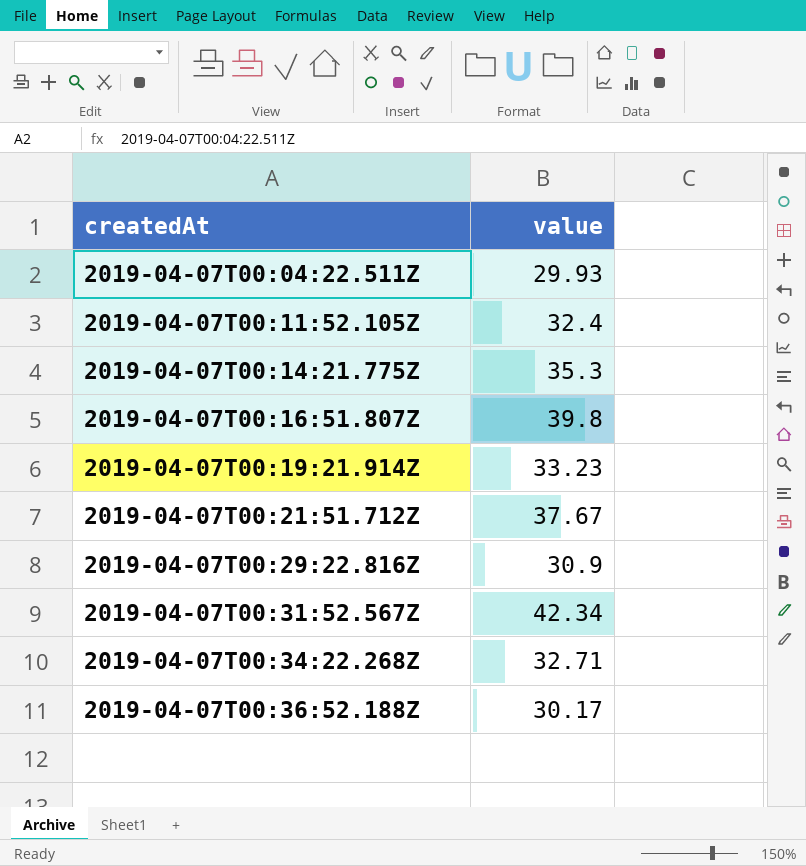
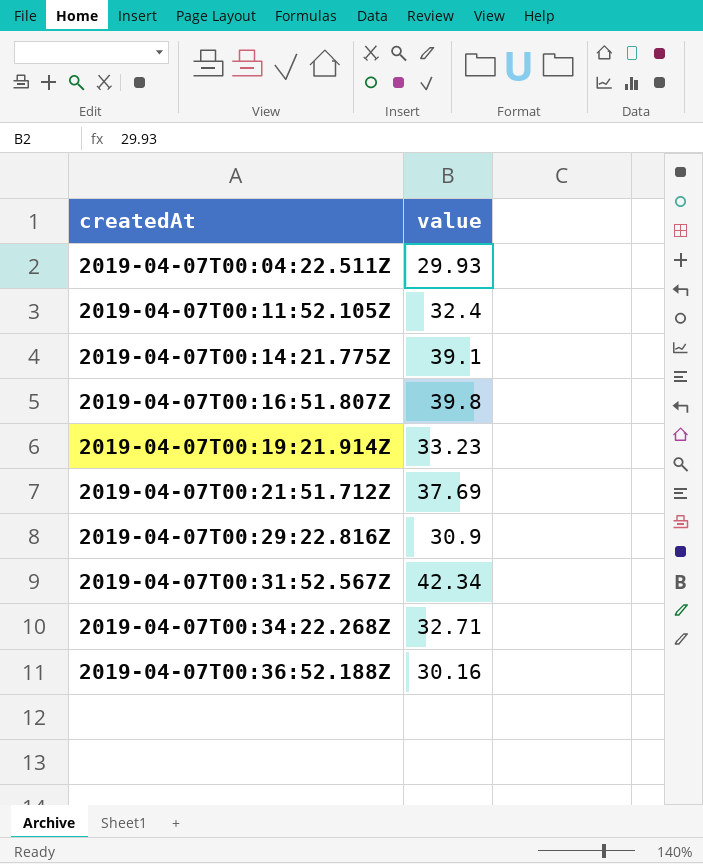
2019-04-07T00:14:21.775Z | value: 35.3 -> 39.1
2019-04-07T00:21:51.712Z | value: 37.67 -> 37.69
2019-04-07T00:36:52.188Z | value: 30.17 -> 30.16

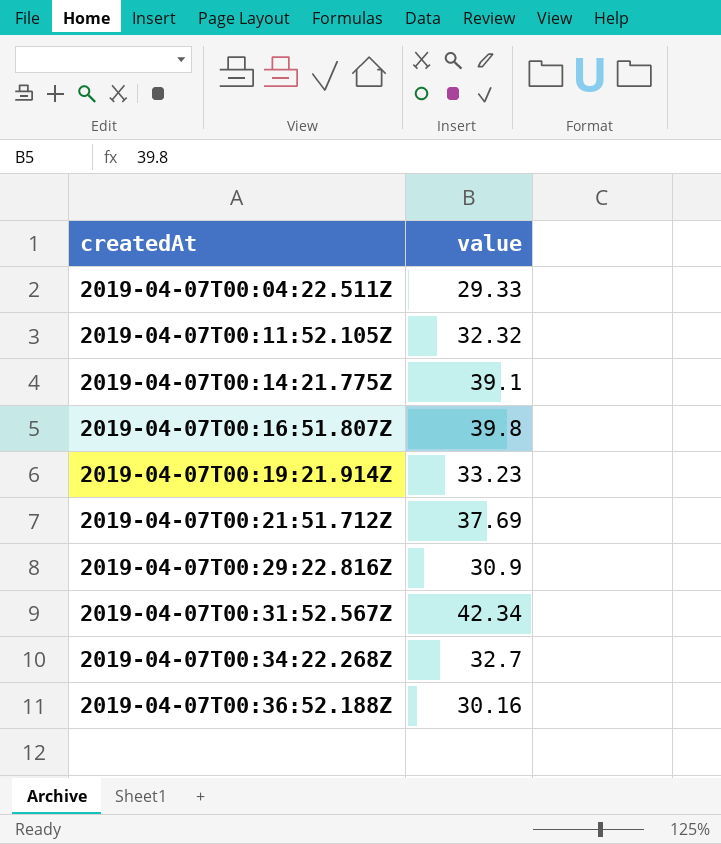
2019-04-07T00:04:22.511Z | value: 29.93 -> 29.33
2019-04-07T00:11:52.105Z | value: 32.4 -> 32.32
2019-04-07T00:34:22.268Z | value: 32.71 -> 32.7

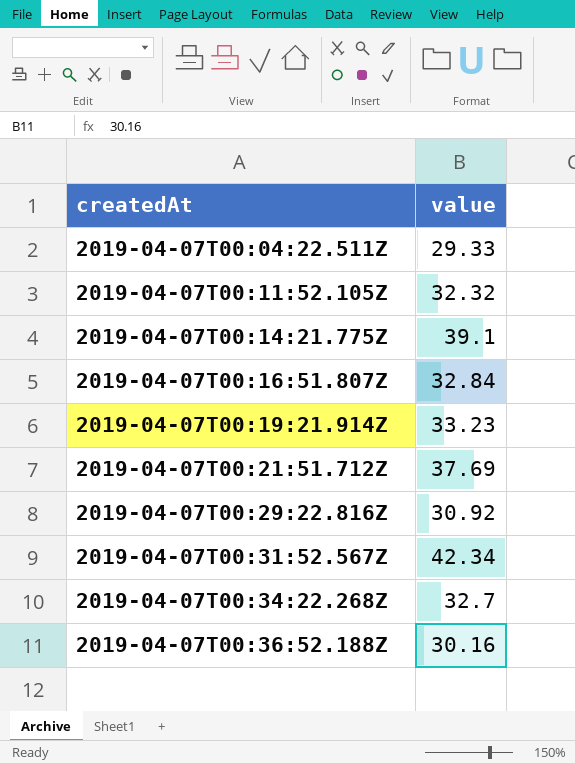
2019-04-07T00:16:51.807Z | value: 39.8 -> 32.84
2019-04-07T00:29:22.816Z | value: 30.9 -> 30.92

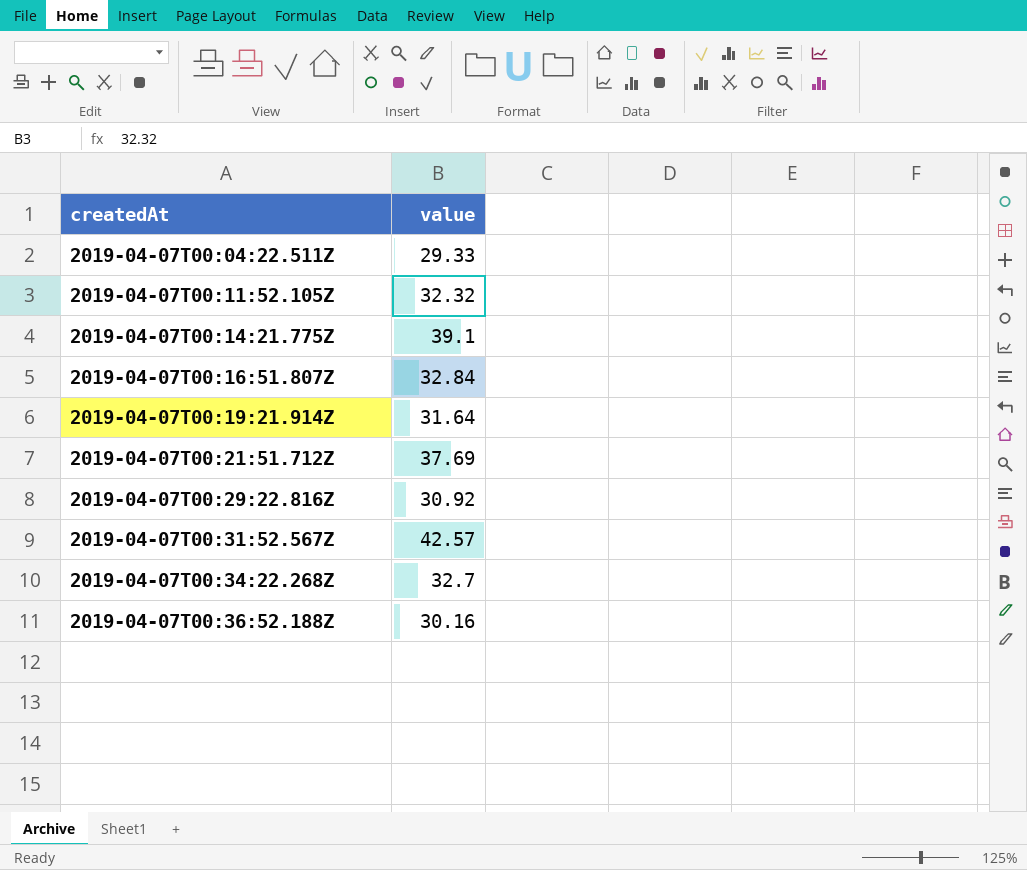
2019-04-07T00:19:21.914Z | value: 33.23 -> 31.64
2019-04-07T00:31:52.567Z | value: 42.34 -> 42.57

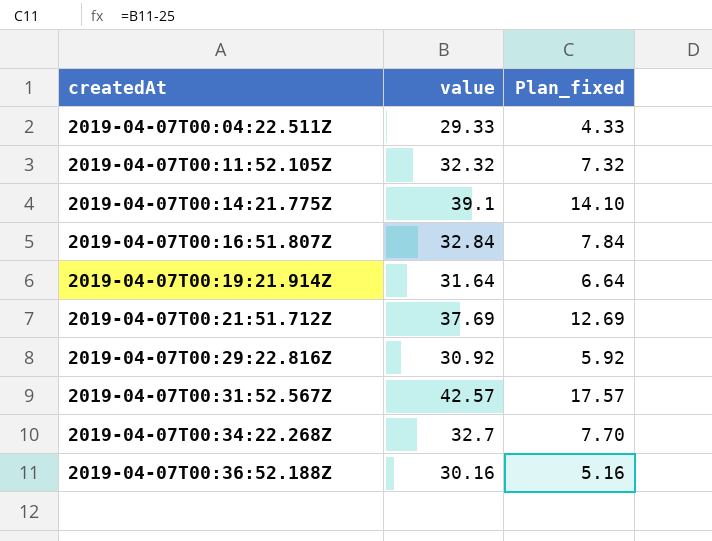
column Plan_fixed | formula: none -> [value] - 25

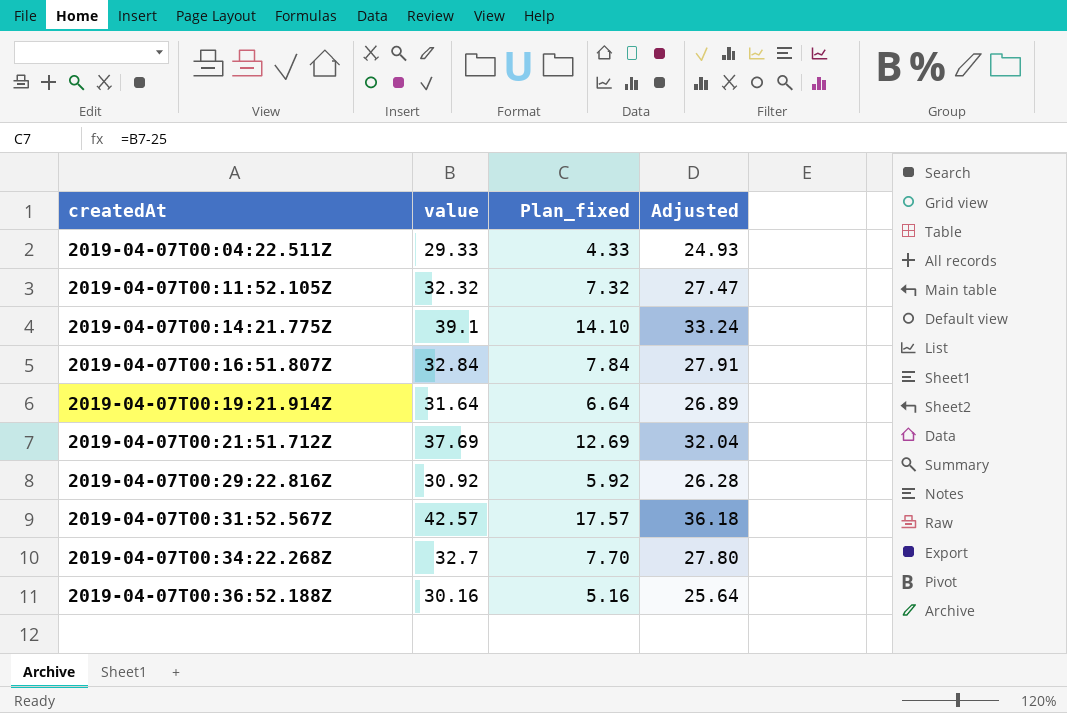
column Adjusted | formula: none -> [value] * 0.85

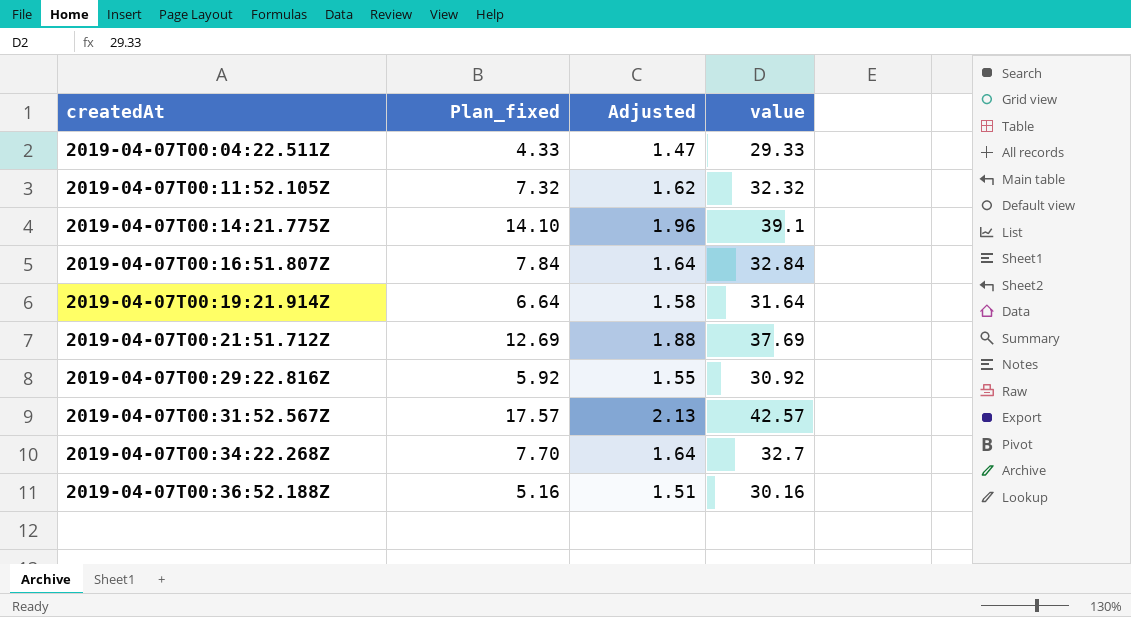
column Adjusted | formula: [value] * 0.85 -> [value] * 0.05
column value | position: 2 -> 4

